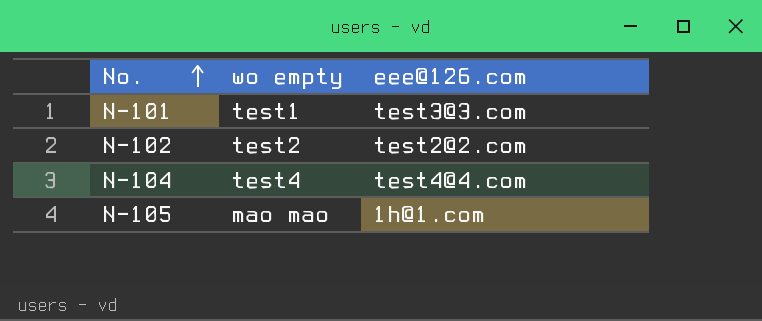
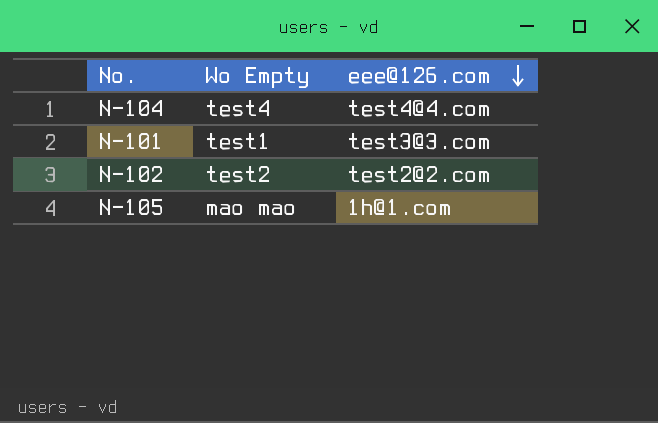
row order: No. ascending -> eee@126.com descending
column name: wo empty -> Wo Empty

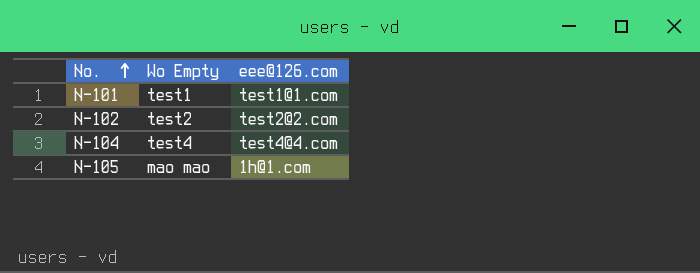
row order: eee@126.com descending -> No. ascending
N-101 | eee@126.com: test3@3.com -> test1@1.com

